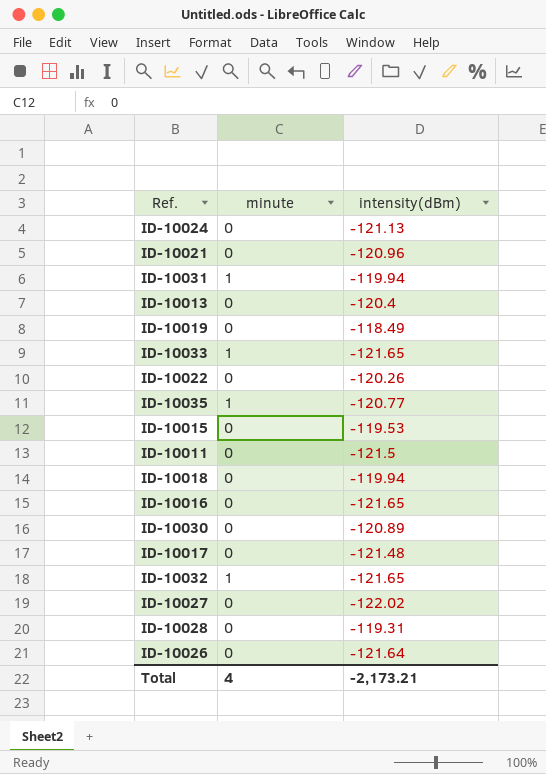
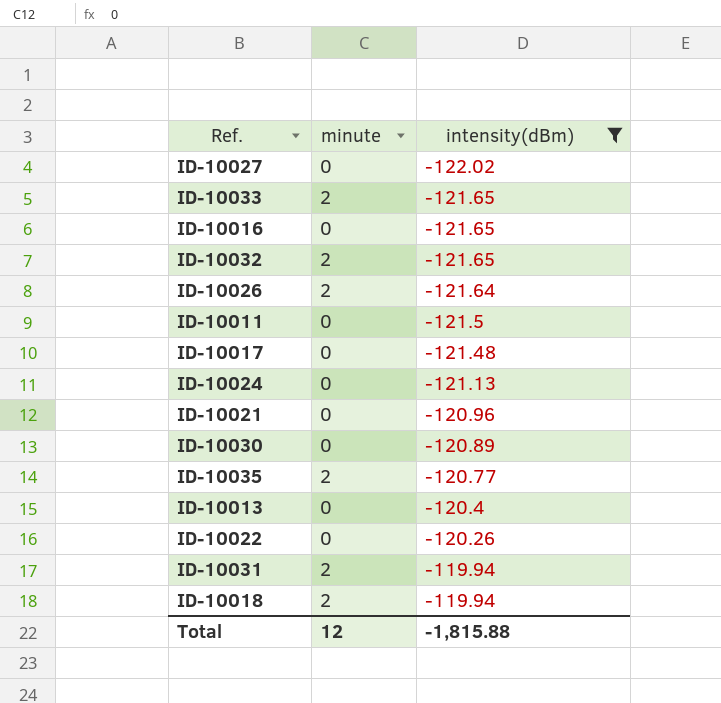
filter: none -> intensity(dBm) <= -119.94
row order: none -> intensity(dBm) ascending
ID-10033 | minute: 1 -> 2
ID-10032 | minute: 1 -> 2
ID-10026 | minute: 0 -> 2
ID-10035 | minute: 1 -> 2
ID-10031 | minute: 1 -> 2
ID-10018 | minute: 0 -> 2
Total | minute: 4 -> 12
Total | intensity(dBm): -2,173.21 -> -1,815.88

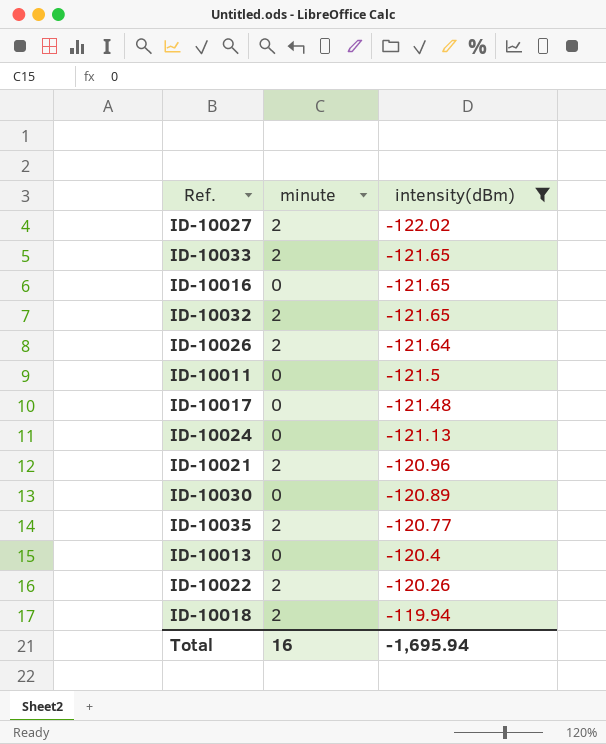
row ID-10031: 2 | -119.94 -> none
ID-10027 | minute: 0 -> 2
ID-10021 | minute: 0 -> 2
ID-10022 | minute: 0 -> 2
Total | minute: 12 -> 16
Total | intensity(dBm): -1,815.88 -> -1,695.94

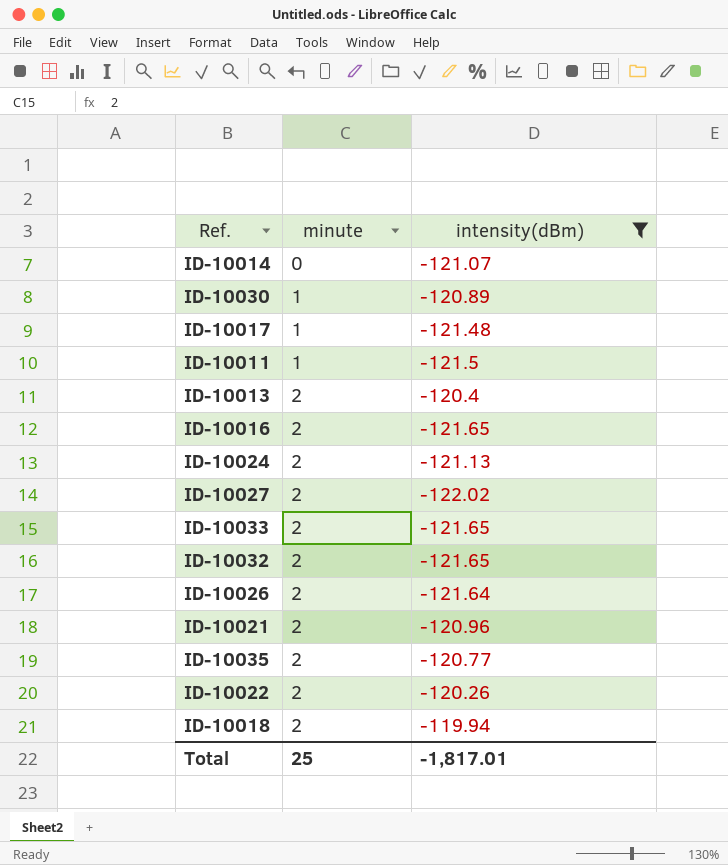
row order: intensity(dBm) ascending -> minute ascending
row ID-10014: none -> 0 | -121.07
ID-10030 | minute: 0 -> 1
ID-10017 | minute: 0 -> 1
ID-10011 | minute: 0 -> 1
ID-10013 | minute: 0 -> 2
ID-10016 | minute: 0 -> 2
ID-10024 | minute: 0 -> 2
Total | minute: 16 -> 25
Total | intensity(dBm): -1,695.94 -> -1,817.01

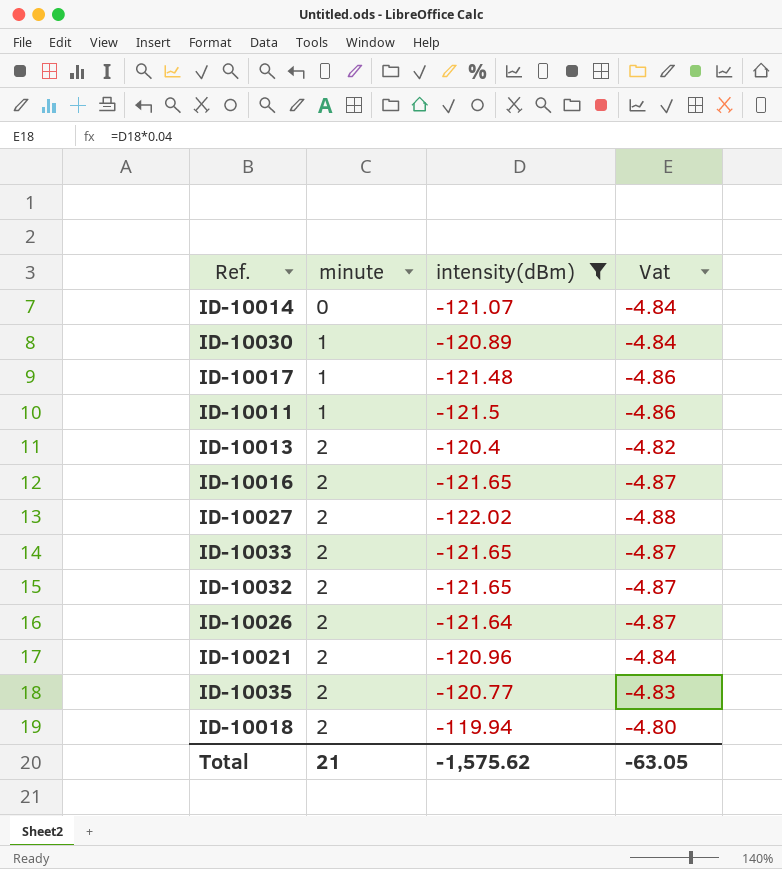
column Vat | formula: none -> [intensity(dBm)] * 0.04
row ID-10024: 2 | -121.13 -> none
row ID-10022: 2 | -120.26 -> none
Total | minute: 25 -> 21
Total | intensity(dBm): -1,817.01 -> -1,575.62

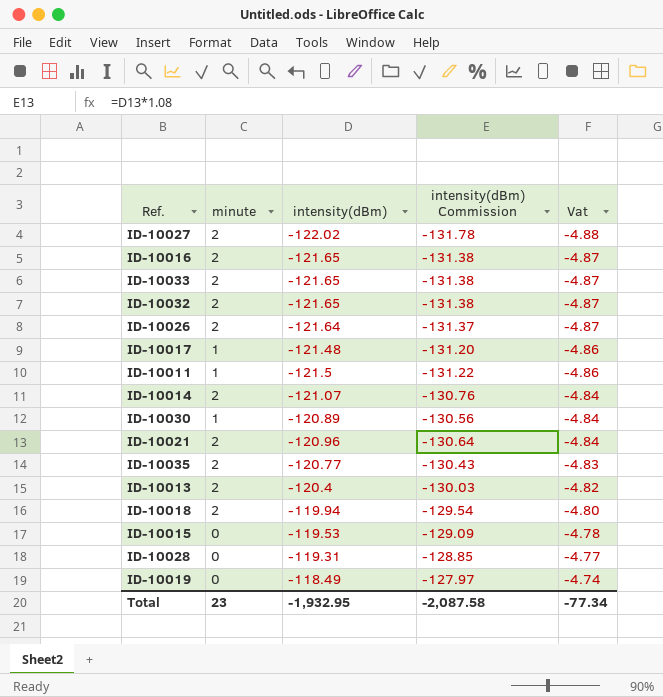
filter: intensity(dBm) <= -119.94 -> none
row order: minute ascending -> Vat ascending
column intensity(dBm) Commission | formula: none -> [intensity(dBm)] * 1.08
ID-10014 | minute: 0 -> 2
Total | minute: 21 -> 23
Total | intensity(dBm): -1,575.62 -> -1,932.95
Total | Vat: -63.05 -> -77.34

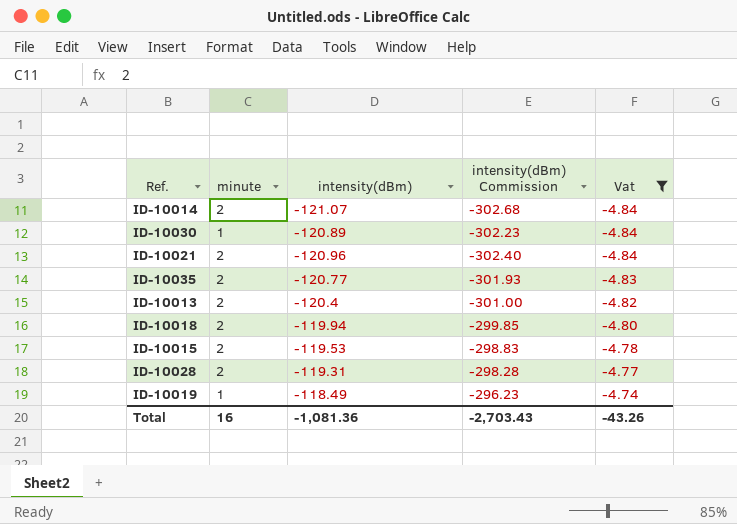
filter: none -> Vat >= -4.84
column intensity(dBm) Commission | formula: [intensity(dBm)] * 1.08 -> [intensity(dBm)] * 2.5
ID-10015 | minute: 0 -> 2
ID-10028 | minute: 0 -> 2
ID-10019 | minute: 0 -> 1
Total | minute: 23 -> 16
Total | intensity(dBm): -1,932.95 -> -1,081.36
Total | intensity(dBm) Commission: -2,087.58 -> -2,703.43
Total | Vat: -77.34 -> -43.26

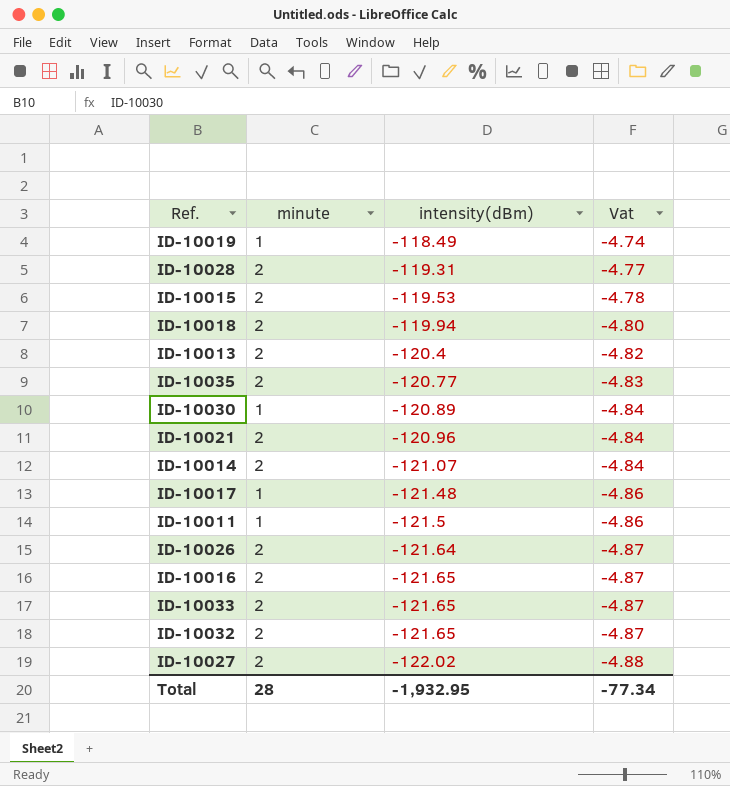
filter: Vat >= -4.84 -> none
row order: Vat ascending -> intensity(dBm) descending
column intensity(dBm) Commission | formula: [intensity(dBm)] * 2.5 -> none
Total | minute: 16 -> 28
Total | intensity(dBm): -1,081.36 -> -1,932.95
Total | Vat: -43.26 -> -77.34

